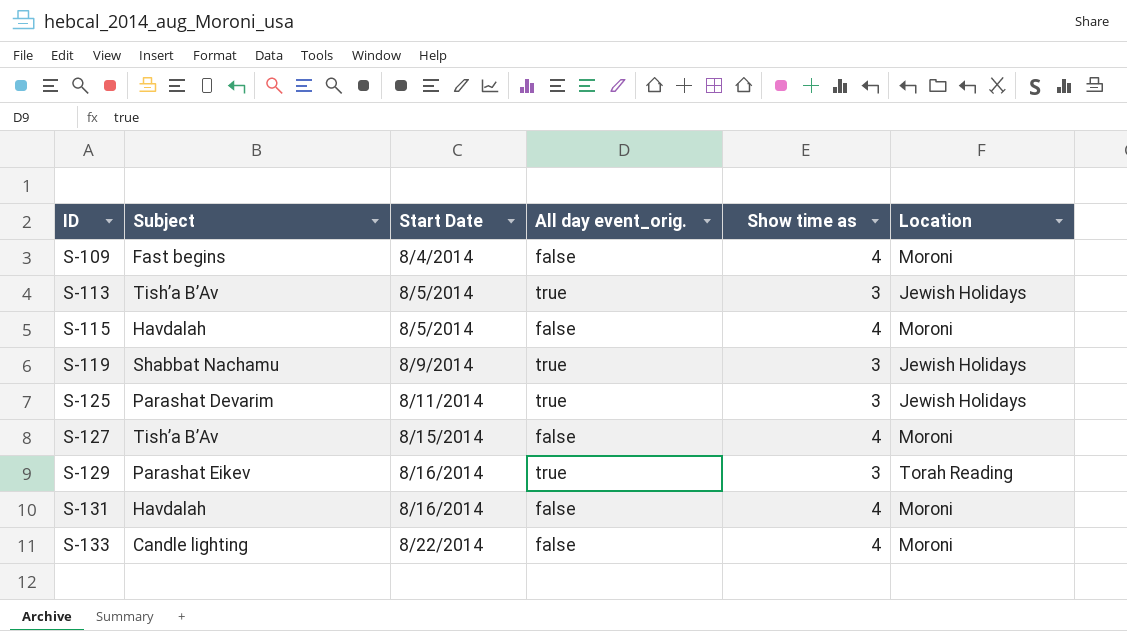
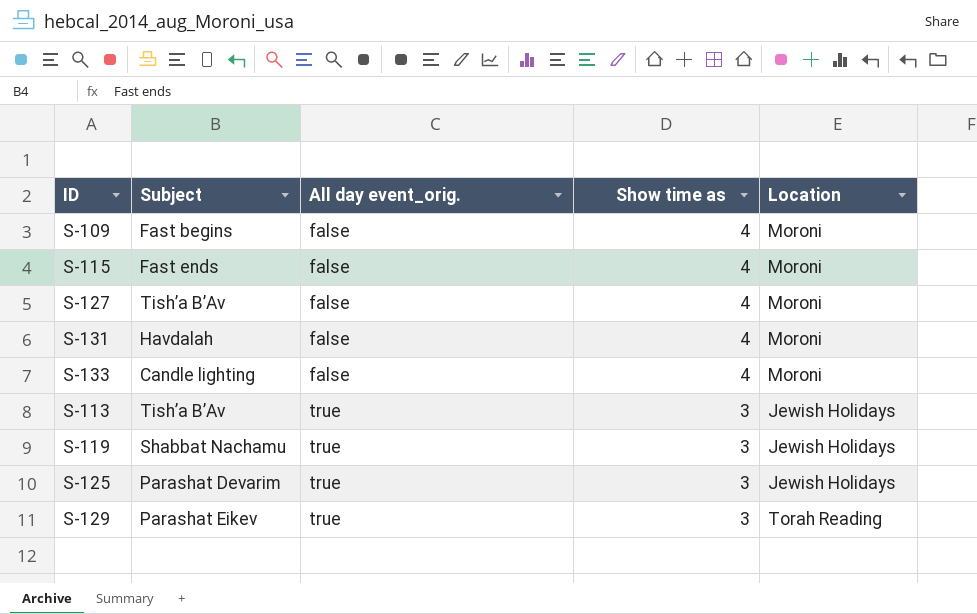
row order: ID ascending -> All day event_orig. ascending
column Start Date | position: 3 -> none
S-115 | Subject: Havdalah -> Fast ends

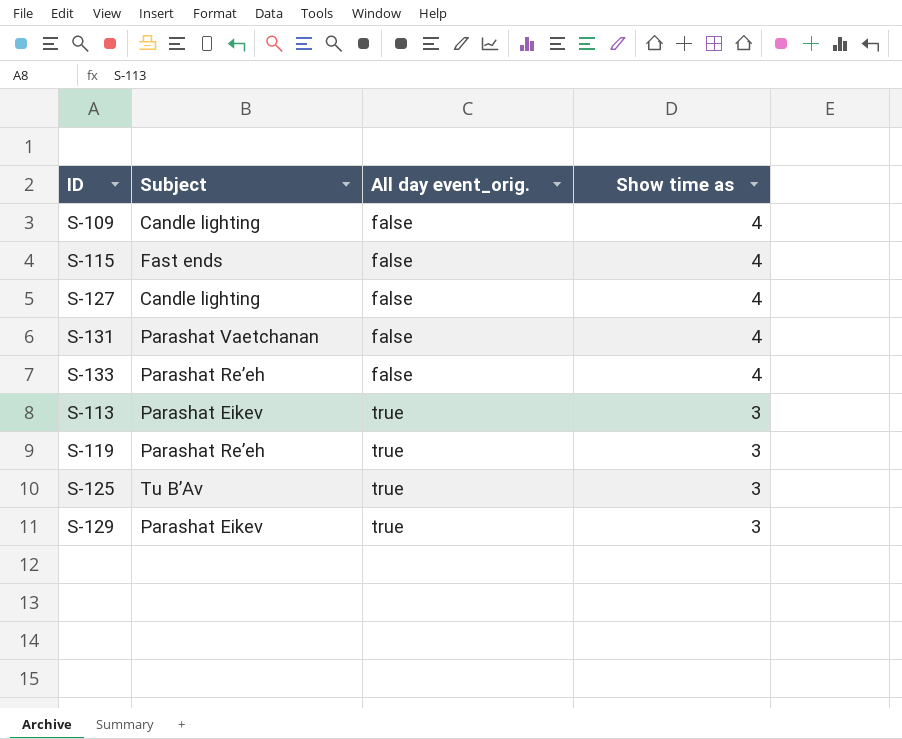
column Location | position: 5 -> none
S-109 | Subject: Fast begins -> Candle lighting
S-127 | Subject: Tish’a B’Av -> Candle lighting
S-131 | Subject: Havdalah -> Parashat Vaetchanan
S-133 | Subject: Candle lighting -> Parashat Re’eh
S-113 | Subject: Tish’a B’Av -> Parashat Eikev
S-119 | Subject: Shabbat Nachamu -> Parashat Re’eh
S-125 | Subject: Parashat Devarim -> Tu B’Av

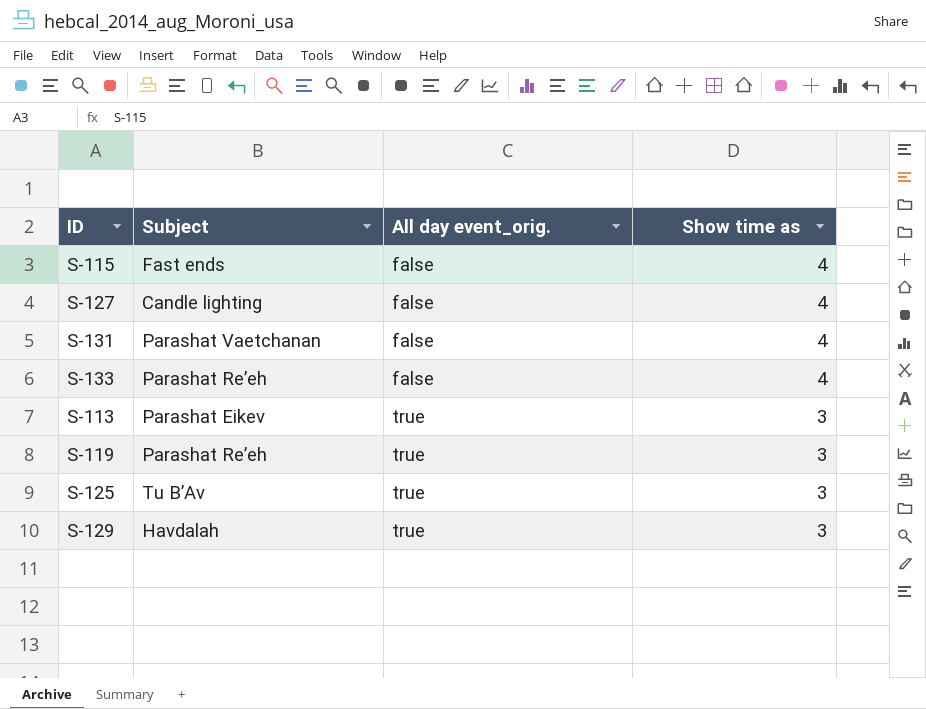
row S-109: Candle lighting | false | 4 -> none
S-129 | Subject: Parashat Eikev -> Havdalah

